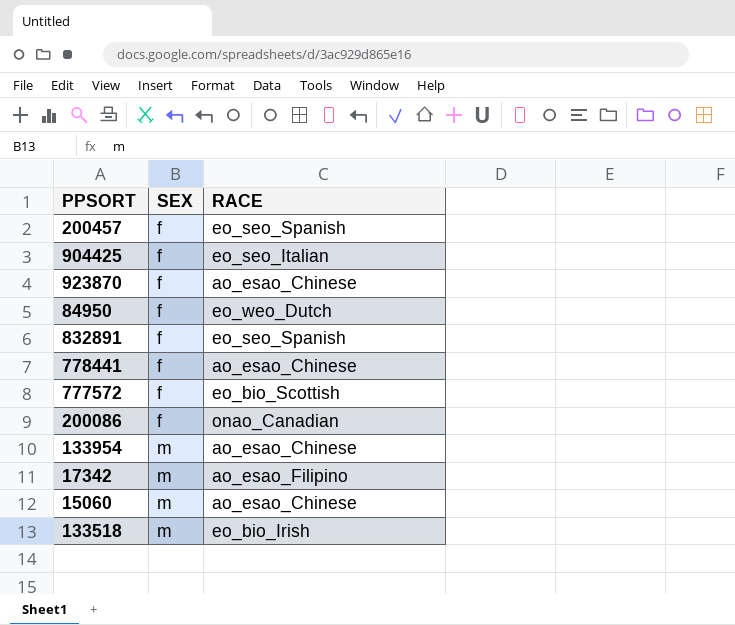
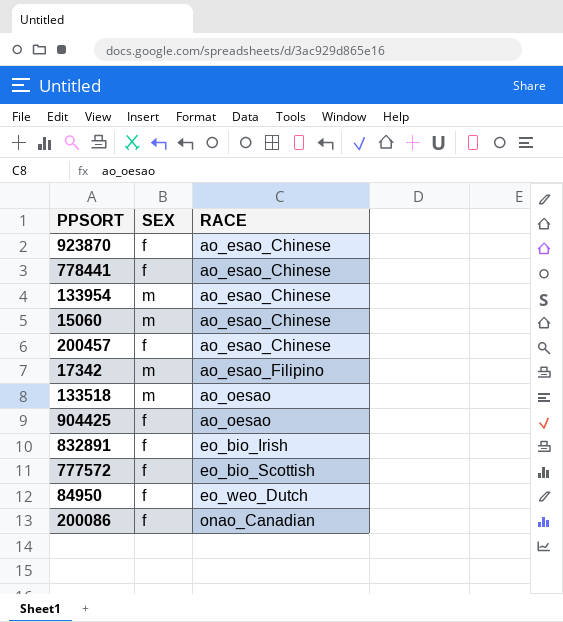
row order: SEX ascending -> RACE ascending
200457 | RACE: eo_seo_Spanish -> ao_esao_Chinese
133518 | RACE: eo_bio_Irish -> ao_oesao
904425 | RACE: eo_seo_Italian -> ao_oesao
832891 | RACE: eo_seo_Spanish -> eo_bio_Irish

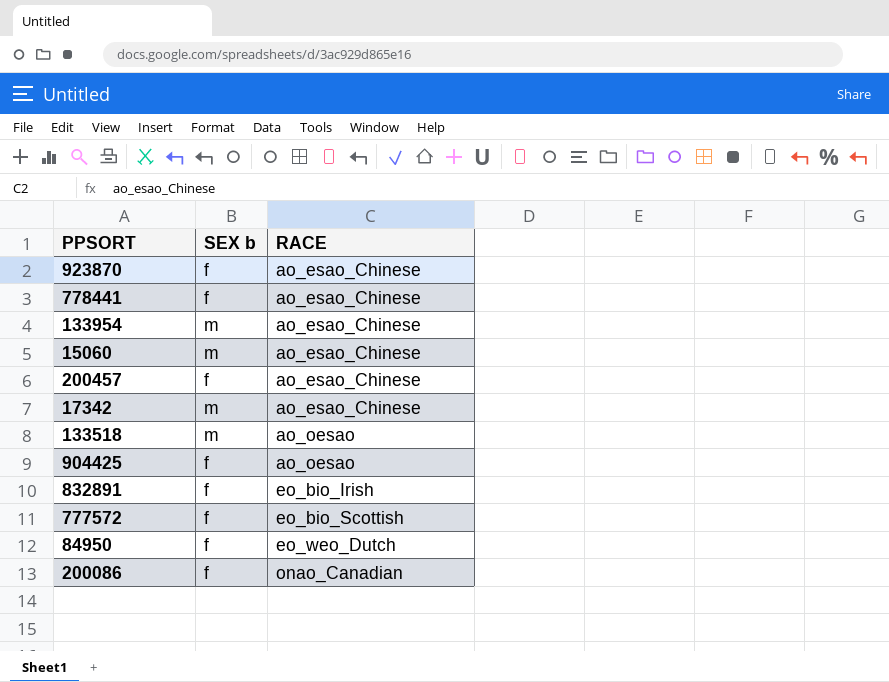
column name: SEX -> SEX b
17342 | RACE: ao_esao_Filipino -> ao_esao_Chinese

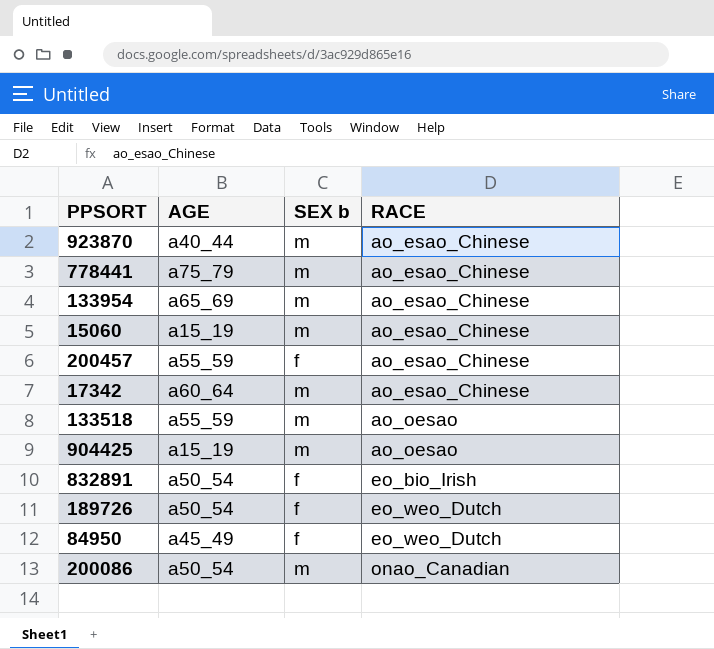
column AGE | position: none -> 2
row 777572: f | eo_bio_Scottish -> none
923870 | SEX b: f -> m
778441 | SEX b: f -> m
904425 | SEX b: f -> m
row 189726: none -> a50_54 | f | eo_weo_Dutch
200086 | SEX b: f -> m

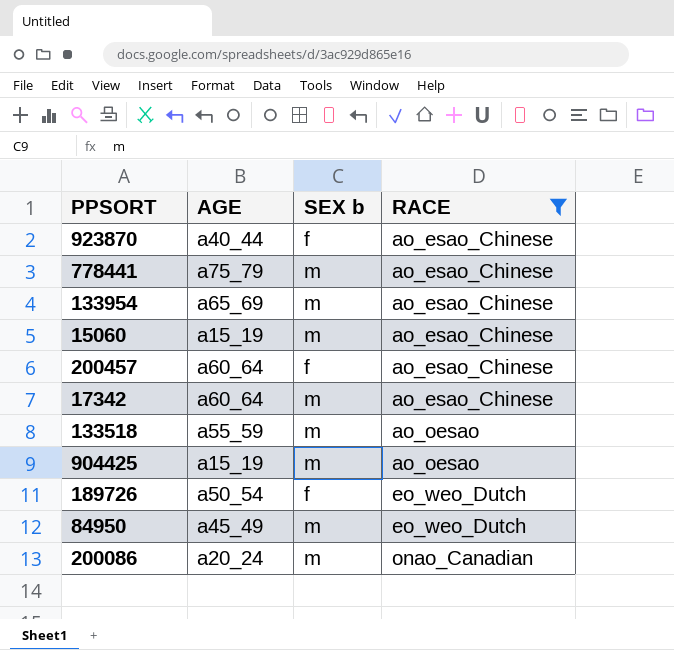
filter: none -> RACE != eo_bio_Irish
923870 | SEX b: m -> f
200457 | AGE: a55_59 -> a60_64
84950 | SEX b: f -> m
200086 | AGE: a50_54 -> a20_24

